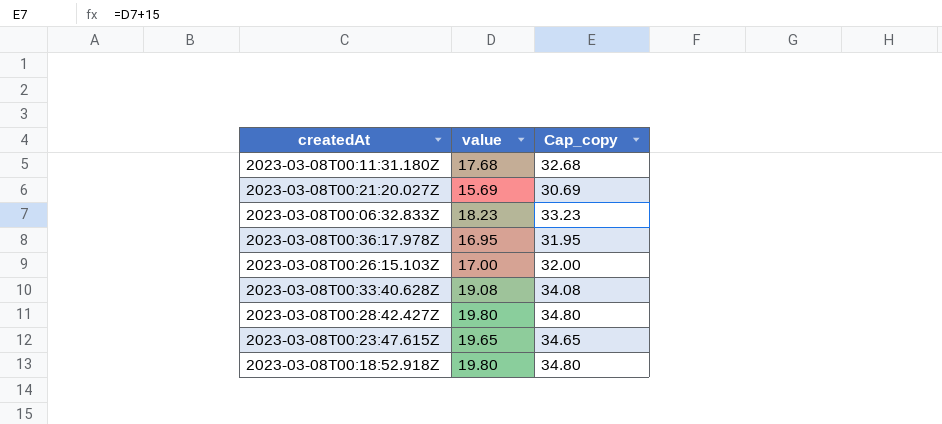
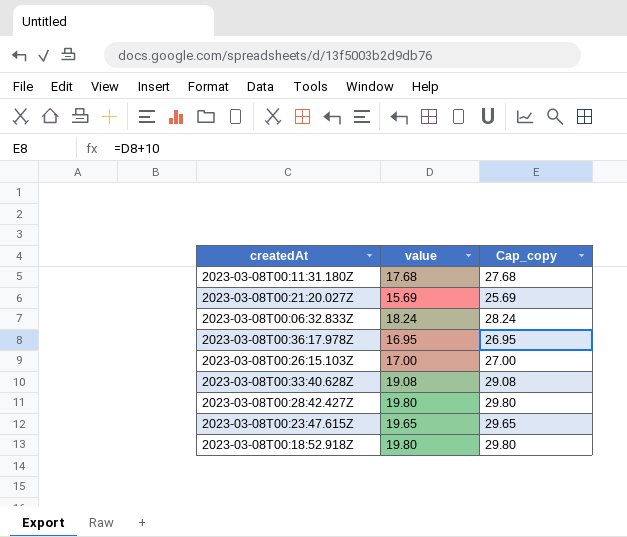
column Cap_copy | formula: [value] + 15 -> [value] + 10
2023-03-08T00:06:32.833Z | value: 18.23 -> 18.24

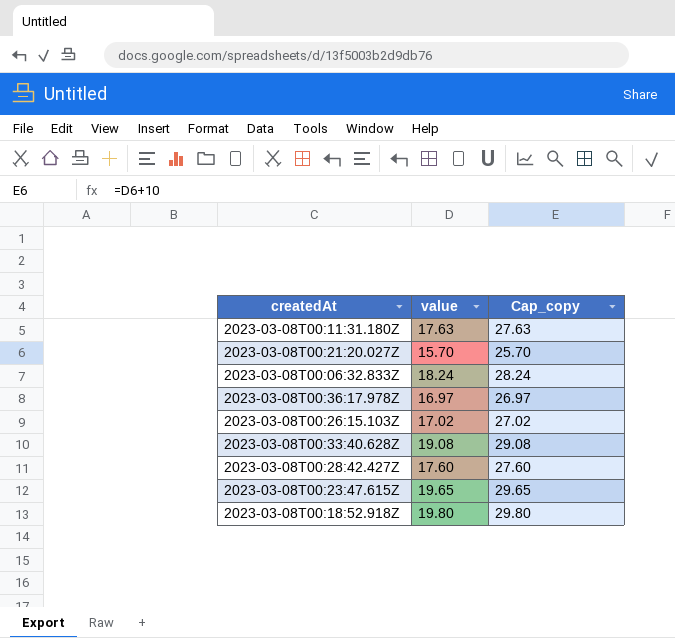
2023-03-08T00:11:31.180Z | value: 17.68 -> 17.63
2023-03-08T00:11:31.180Z | Cap_copy: 27.68 -> 27.63
2023-03-08T00:21:20.027Z | value: 15.69 -> 15.70
2023-03-08T00:21:20.027Z | Cap_copy: 25.69 -> 25.70
2023-03-08T00:36:17.978Z | value: 16.95 -> 16.97
2023-03-08T00:36:17.978Z | Cap_copy: 26.95 -> 26.97
2023-03-08T00:26:15.103Z | value: 17.00 -> 17.02
2023-03-08T00:26:15.103Z | Cap_copy: 27.00 -> 27.02
2023-03-08T00:28:42.427Z | value: 19.80 -> 17.60
2023-03-08T00:28:42.427Z | Cap_copy: 29.80 -> 27.60

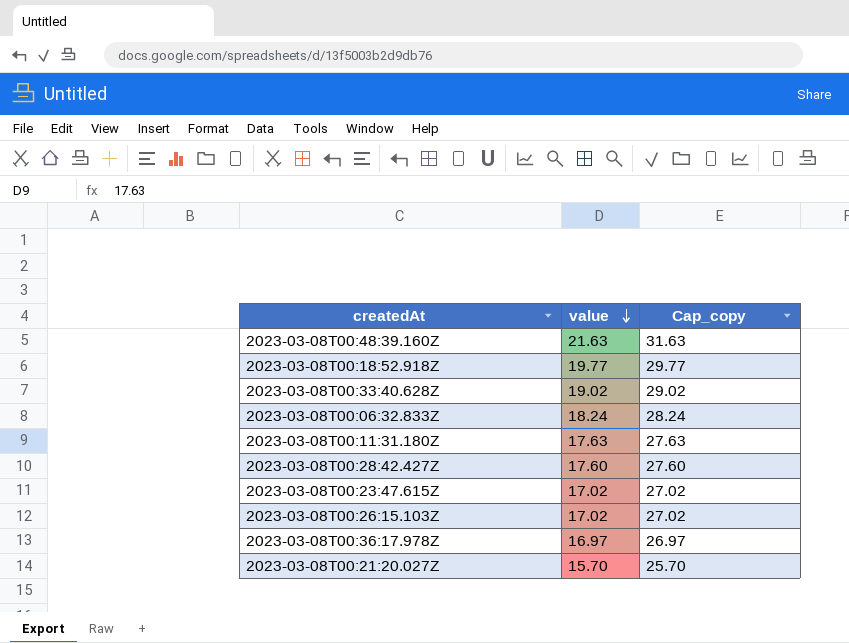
row order: none -> value descending
row 2023-03-08T00:48:39.160Z: none -> 21.63 | 31.63
2023-03-08T00:18:52.918Z | value: 19.80 -> 19.77
2023-03-08T00:18:52.918Z | Cap_copy: 29.80 -> 29.77
2023-03-08T00:33:40.628Z | value: 19.08 -> 19.02
2023-03-08T00:33:40.628Z | Cap_copy: 29.08 -> 29.02
2023-03-08T00:23:47.615Z | value: 19.65 -> 17.02
2023-03-08T00:23:47.615Z | Cap_copy: 29.65 -> 27.02

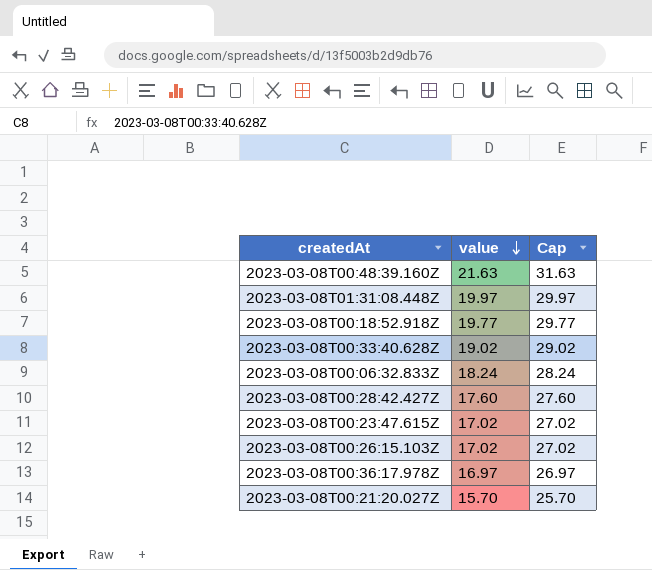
column name: Cap_copy -> Cap
row 2023-03-08T00:11:31.180Z: 17.63 | 27.63 -> none
row 2023-03-08T01:31:08.448Z: none -> 19.97 | 29.97

